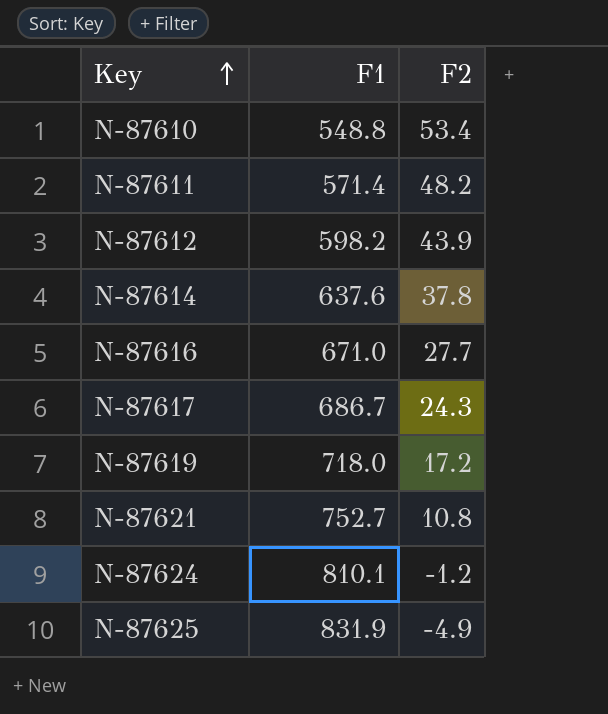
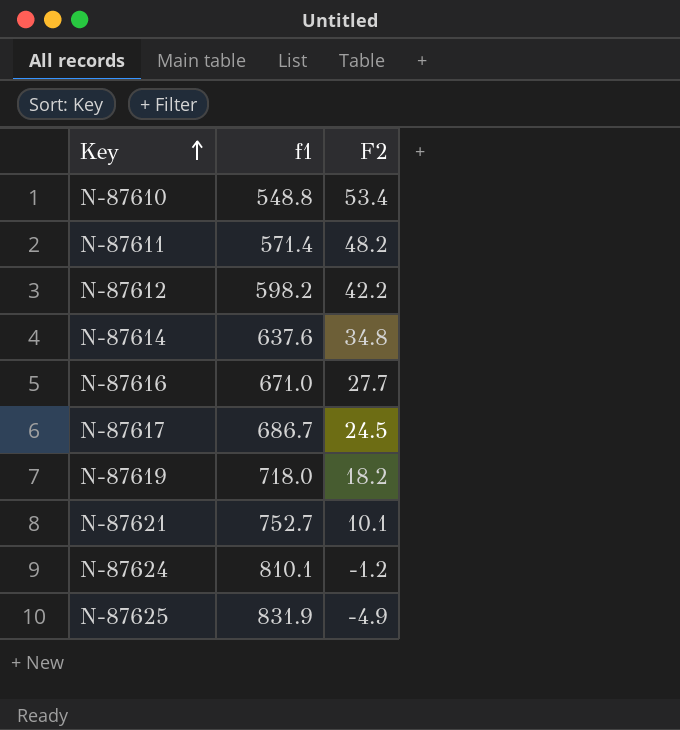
column name: F1 -> f1
N-87612 | F2: 43.9 -> 42.2
N-87614 | F2: 37.8 -> 34.8
N-87617 | F2: 24.3 -> 24.5
N-87619 | F2: 17.2 -> 18.2
N-87621 | F2: 10.8 -> 10.1

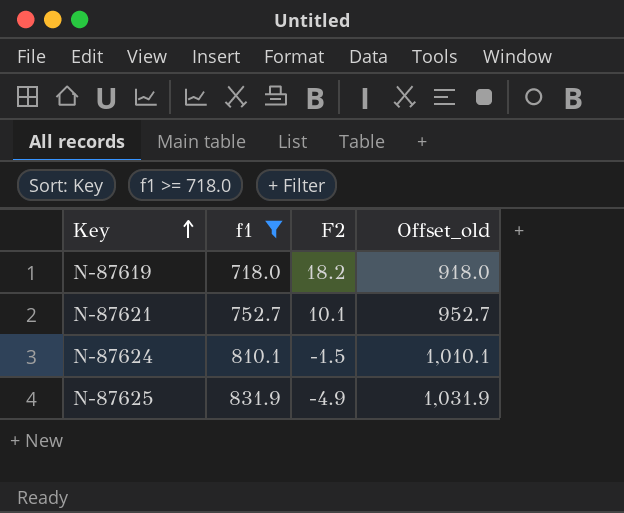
filter: none -> f1 >= 718.0
column Offset_old | formula: none -> [f1] + 200
N-87624 | F2: -1.2 -> -1.5

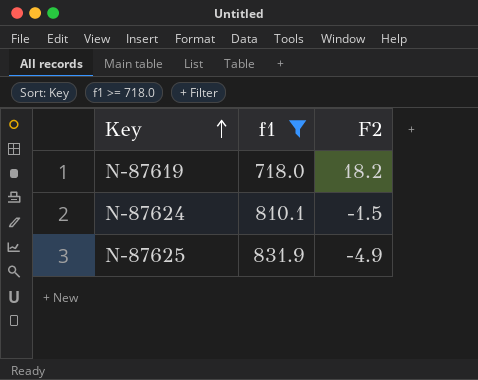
column Offset_old | formula: [f1] + 200 -> none
row N-87621: 752.7 | 10.1 | 952.7 -> none

